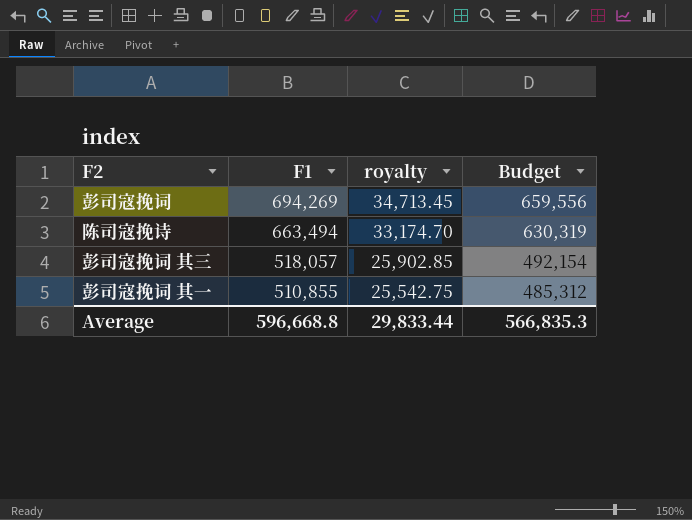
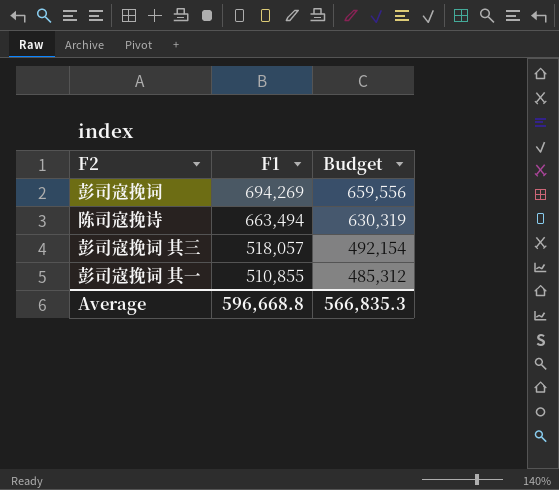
column royalty | formula: [F1] * 0.05 -> none

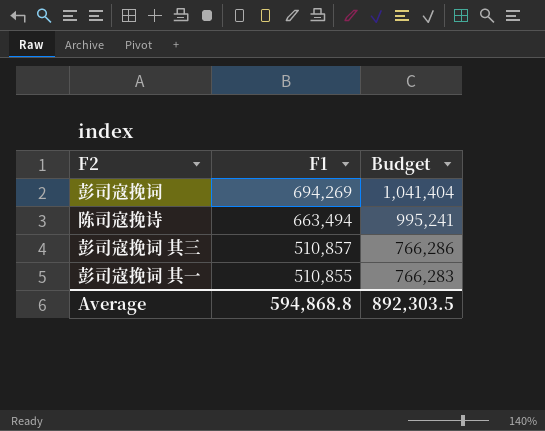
column Budget | formula: [F1] * 0.95 -> [F1] * 1.5
彭司寇挽词 其三 | F1: 518,057 -> 510,857
Average | F1: 596,668.8 -> 594,868.8
Average | Budget: 566,835.3 -> 892,303.5

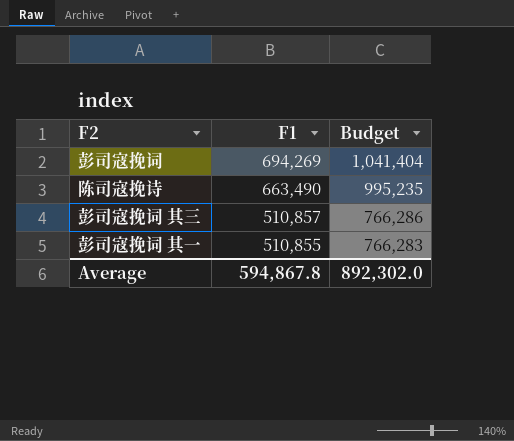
陈司寇挽诗 | F1: 663,494 -> 663,490
陈司寇挽诗 | Budget: 995,241 -> 995,235
Average | F1: 594,868.8 -> 594,867.8
Average | Budget: 892,303.5 -> 892,302.0

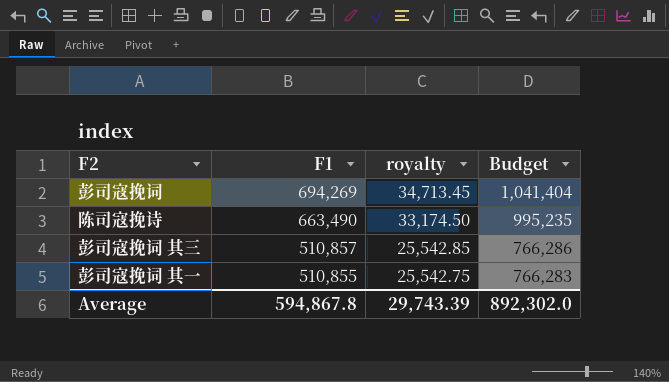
column royalty | formula: none -> [F1] * 0.05

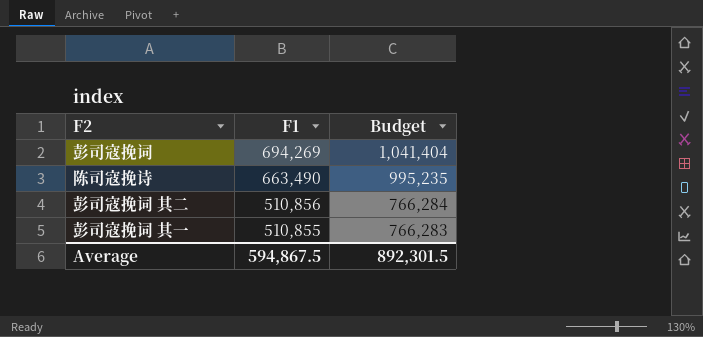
column royalty | formula: [F1] * 0.05 -> none
row 彭司寇挽词 其三: 510,857 | 25,542.85 | 766,286 -> none
row 彭司寇挽词 其二: none -> 510,856 | 766,284
Average | F1: 594,867.8 -> 594,867.5
Average | Budget: 892,302.0 -> 892,301.5

